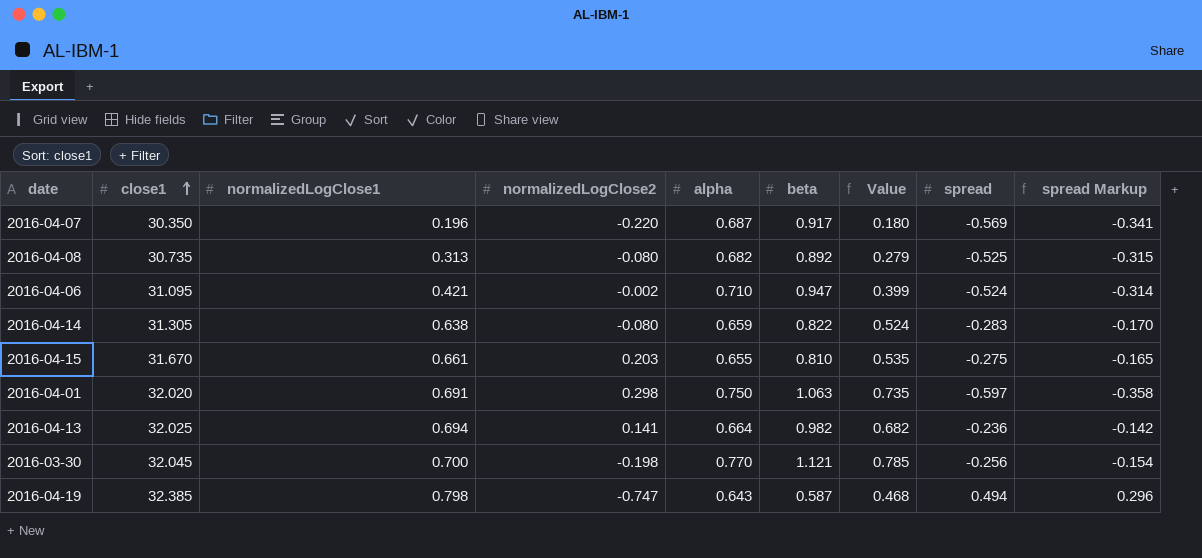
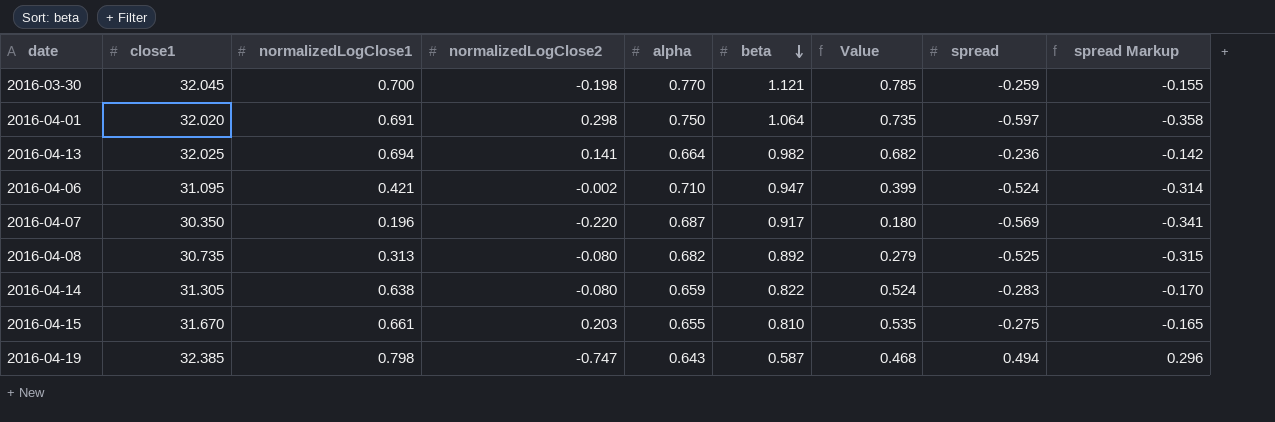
row order: close1 ascending -> beta descending
2016-03-30 | spread: -0.256 -> -0.259
2016-03-30 | spread Markup: -0.154 -> -0.155
2016-04-01 | beta: 1.063 -> 1.064

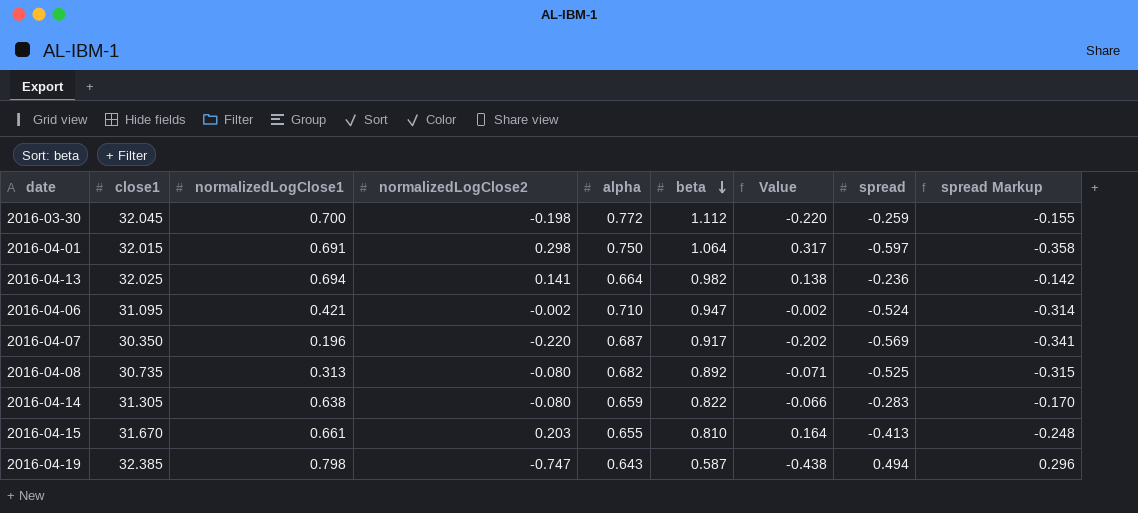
column Value | formula: [normalizedLogClose1] * [beta] -> [normalizedLogClose2] * [beta]
2016-03-30 | alpha: 0.770 -> 0.772
2016-03-30 | beta: 1.121 -> 1.112
2016-04-01 | close1: 32.020 -> 32.015
2016-04-15 | spread: -0.275 -> -0.413
2016-04-15 | spread Markup: -0.165 -> -0.248

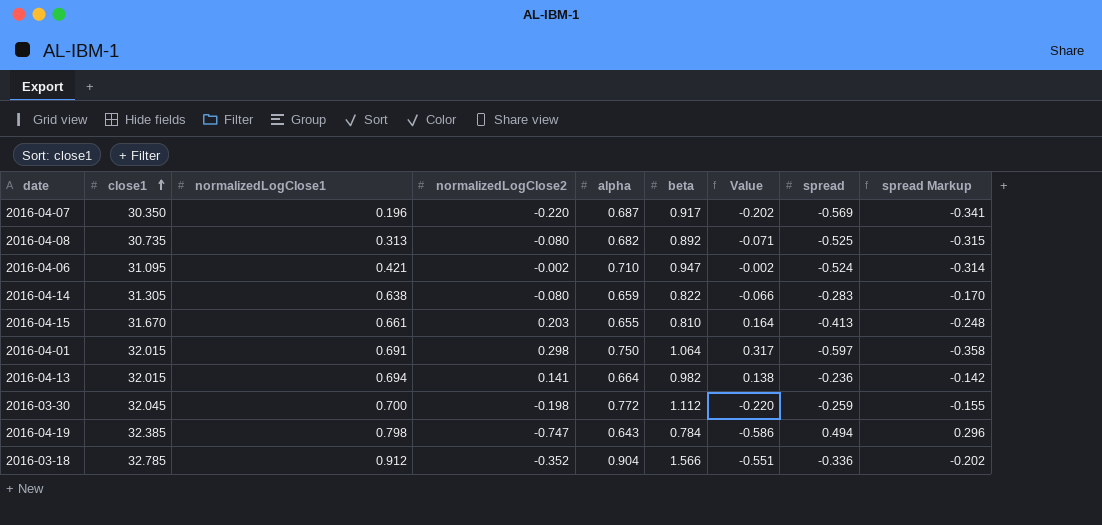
row order: beta descending -> close1 ascending
2016-04-13 | close1: 32.025 -> 32.015
2016-04-19 | beta: 0.587 -> 0.784
2016-04-19 | Value: -0.438 -> -0.586
row 2016-03-18: none -> 32.785 | 0.912 | -0.352 | 0.904 | 1.566 | -0.551 | -0.336 | -0.202

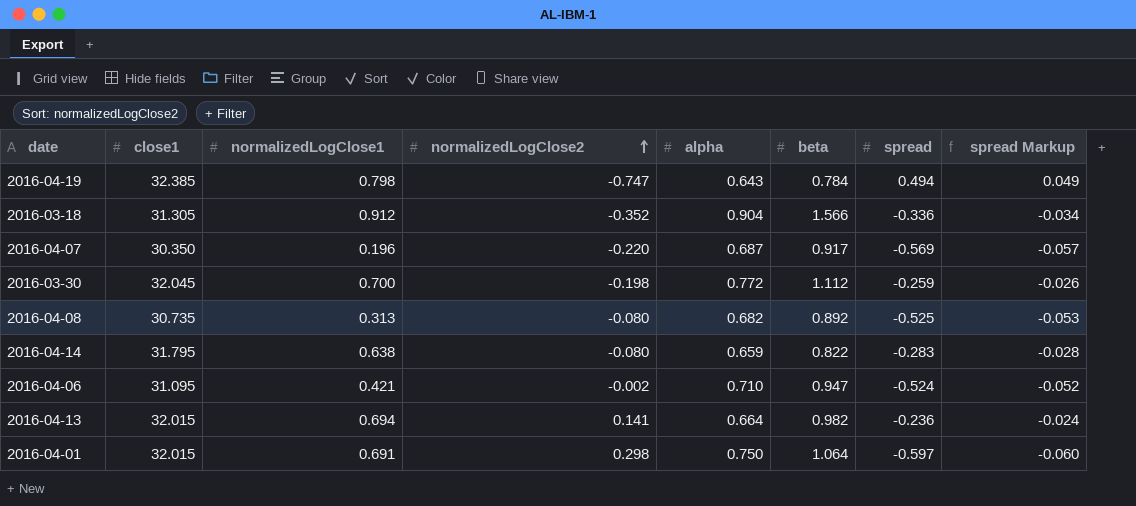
row order: close1 ascending -> normalizedLogClose2 ascending
column Value | formula: [normalizedLogClose2] * [beta] -> none
column spread Markup | formula: [spread] * 0.6 -> [spread] * 0.1
row 2016-04-15: 31.670 | 0.661 | 0.203 | 0.655 | 0.810 | 0.164 | -0.413 | -0.248 -> none
2016-03-18 | close1: 32.785 -> 31.305
2016-04-14 | close1: 31.305 -> 31.795

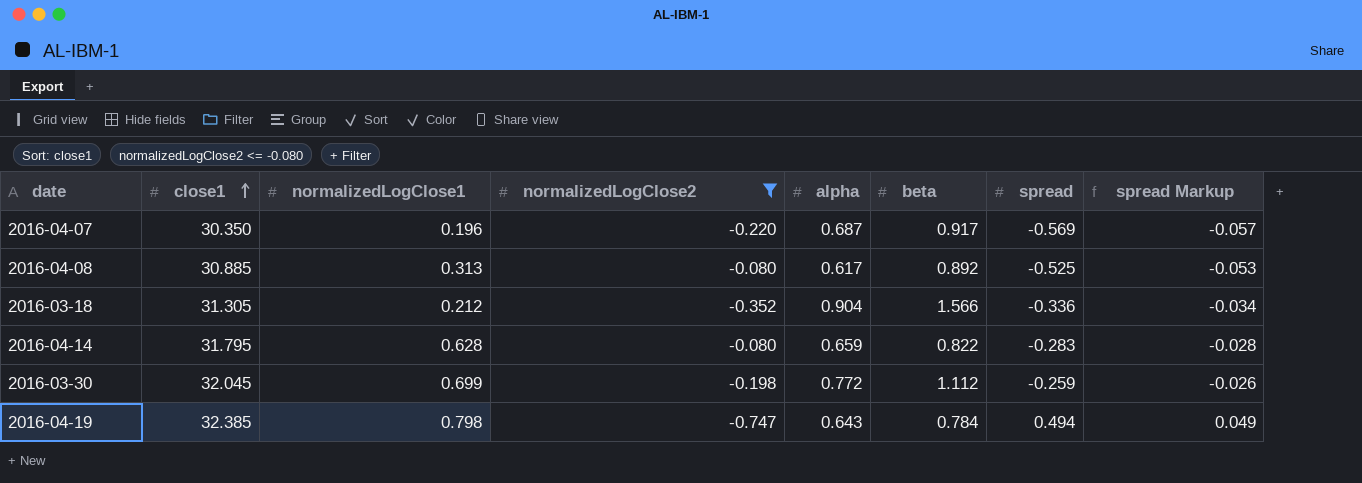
filter: none -> normalizedLogClose2 <= -0.080
row order: normalizedLogClose2 ascending -> close1 ascending
2016-04-08 | close1: 30.735 -> 30.885
2016-04-08 | alpha: 0.682 -> 0.617
2016-03-18 | normalizedLogClose1: 0.912 -> 0.212
2016-04-14 | normalizedLogClose1: 0.638 -> 0.628
2016-03-30 | normalizedLogClose1: 0.700 -> 0.699

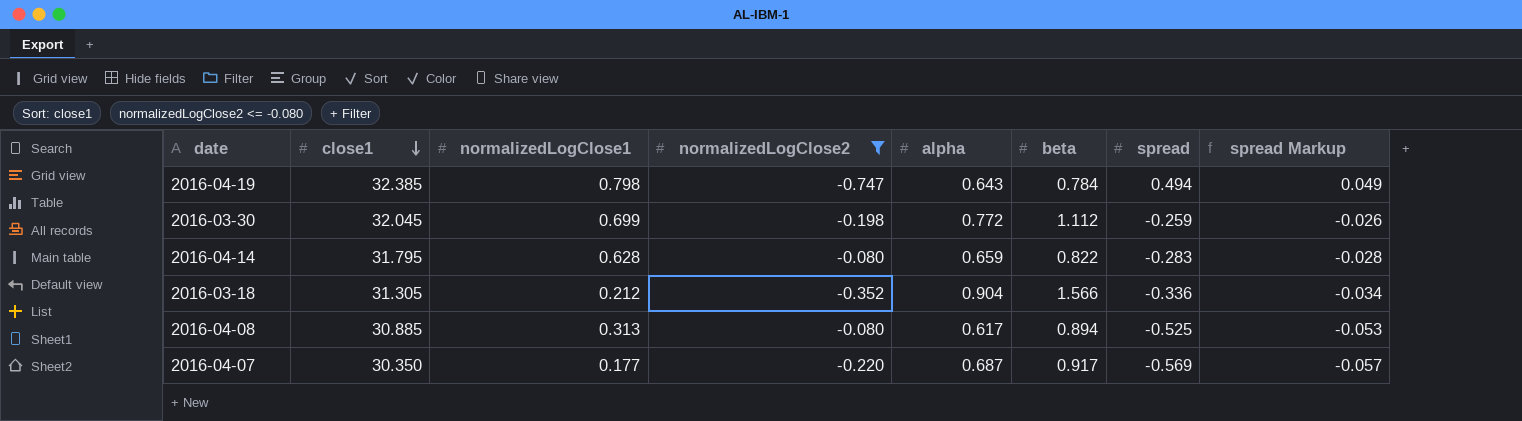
row order: close1 ascending -> close1 descending
2016-04-08 | beta: 0.892 -> 0.894
2016-04-07 | normalizedLogClose1: 0.196 -> 0.177

